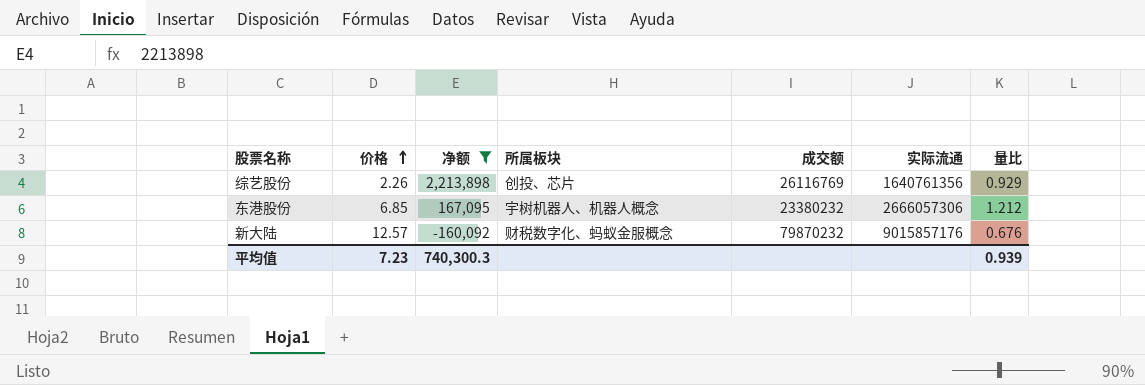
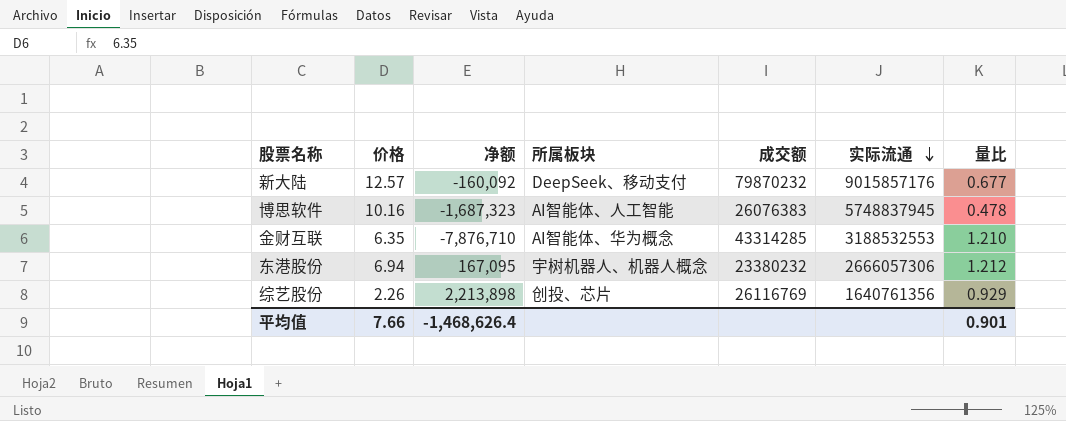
filter: 净额 >= -160,092 -> none
row order: 价格 ascending -> 实际流通 descending
新大陆 | 所属板块: 财税数字化、蚂蚁金服概念 -> DeepSeek、移动支付
新大陆 | 量比: 0.676 -> 0.677
东港股份 | 价格: 6.85 -> 6.94
平均值 | 价格: 7.23 -> 7.66
平均值 | 净额: 740,300.3 -> -1,468,626.4
平均值 | 量比: 0.939 -> 0.901

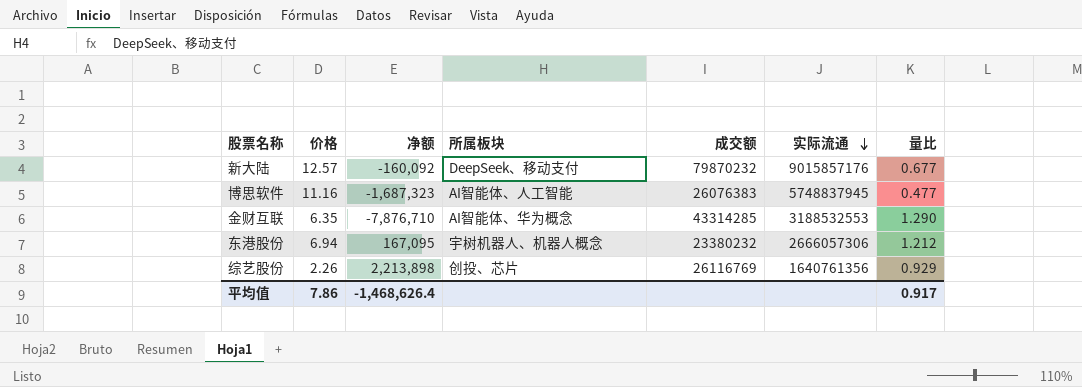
博思软件 | 价格: 10.16 -> 11.16
博思软件 | 量比: 0.478 -> 0.477
金财互联 | 量比: 1.210 -> 1.290
平均值 | 价格: 7.66 -> 7.86
平均值 | 量比: 0.901 -> 0.917

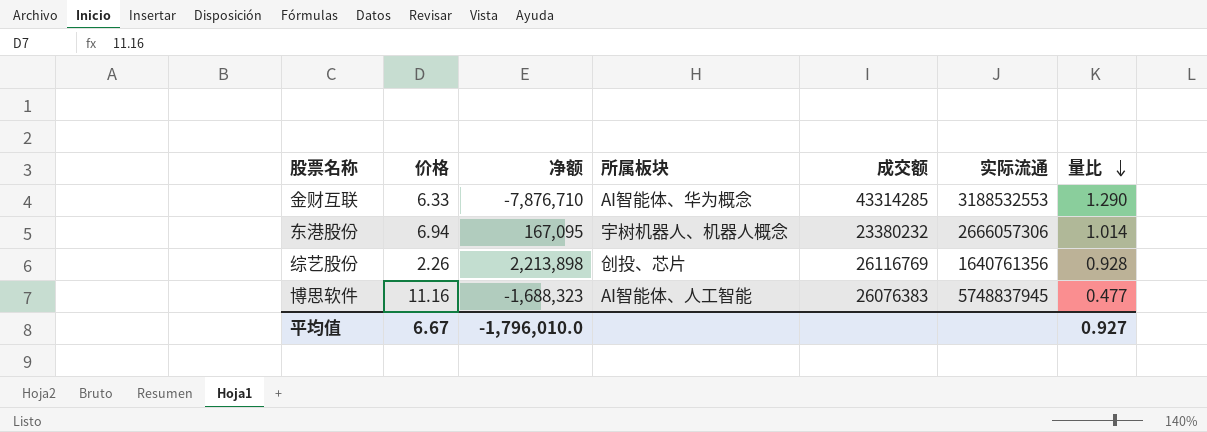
row order: 实际流通 descending -> 量比 descending
row 新大陆: 12.57 | -160,092 | DeepSeek、移动支付 | 79870232 | 9015857176 | 0.677 -> none
金财互联 | 价格: 6.35 -> 6.33
东港股份 | 量比: 1.212 -> 1.014
综艺股份 | 量比: 0.929 -> 0.928
博思软件 | 净额: -1,687,323 -> -1,688,323
平均值 | 价格: 7.86 -> 6.67
平均值 | 净额: -1,468,626.4 -> -1,796,010.0
平均值 | 量比: 0.917 -> 0.927

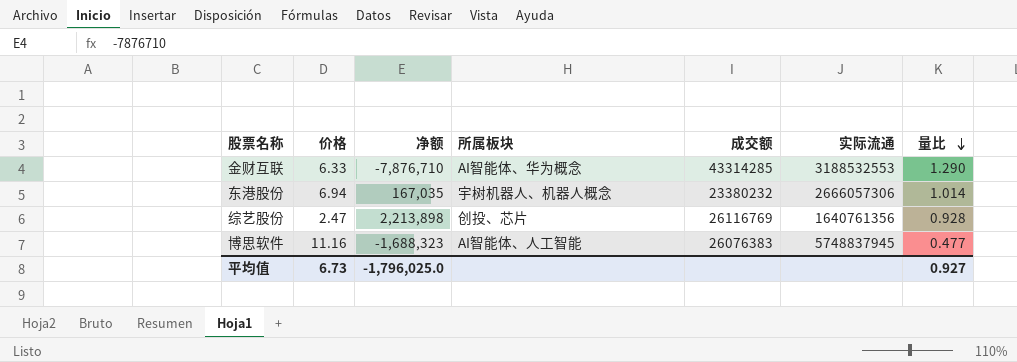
东港股份 | 净额: 167,095 -> 167,035
综艺股份 | 价格: 2.26 -> 2.47
平均值 | 价格: 6.67 -> 6.73
平均值 | 净额: -1,796,010.0 -> -1,796,025.0

